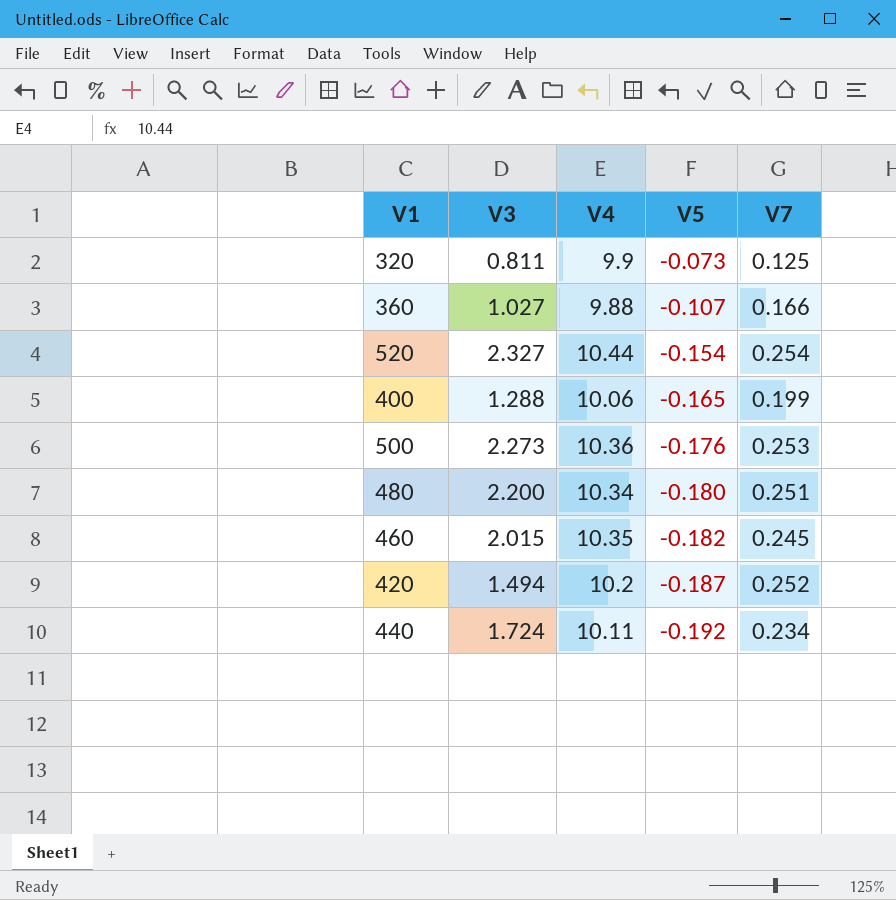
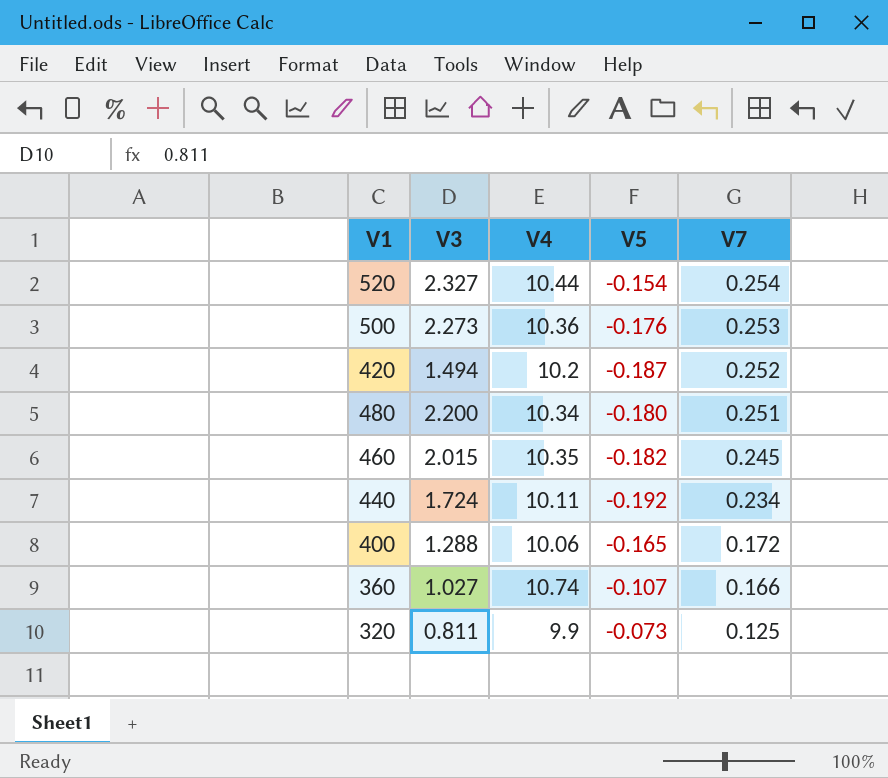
row order: V5 descending -> V7 descending
400 | V7: 0.199 -> 0.172
360 | V4: 9.88 -> 10.74

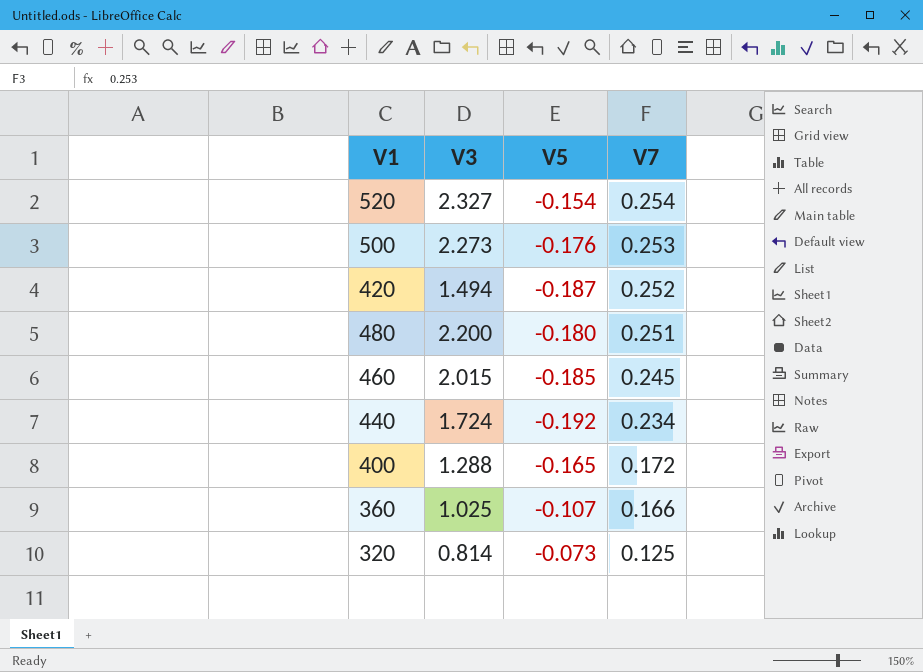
column V4 | position: 3 -> none
460 | V5: -0.182 -> -0.185
360 | V3: 1.027 -> 1.025
320 | V3: 0.811 -> 0.814

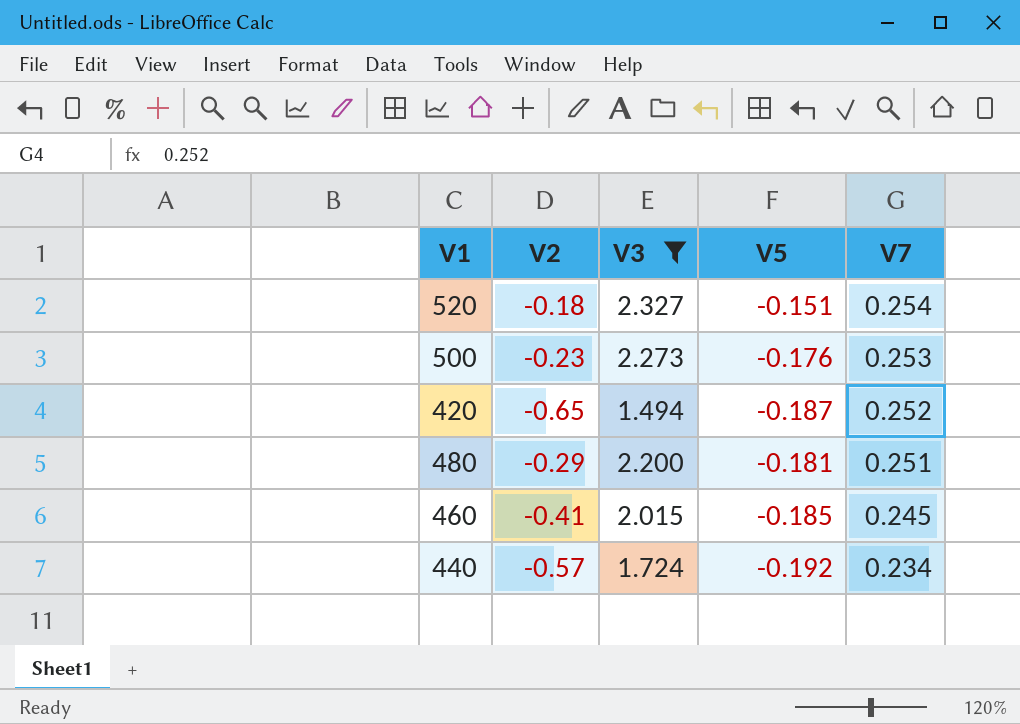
filter: none -> V3 >= 1.494
column V2 | position: none -> 2
520 | V5: -0.154 -> -0.151
480 | V5: -0.180 -> -0.181

